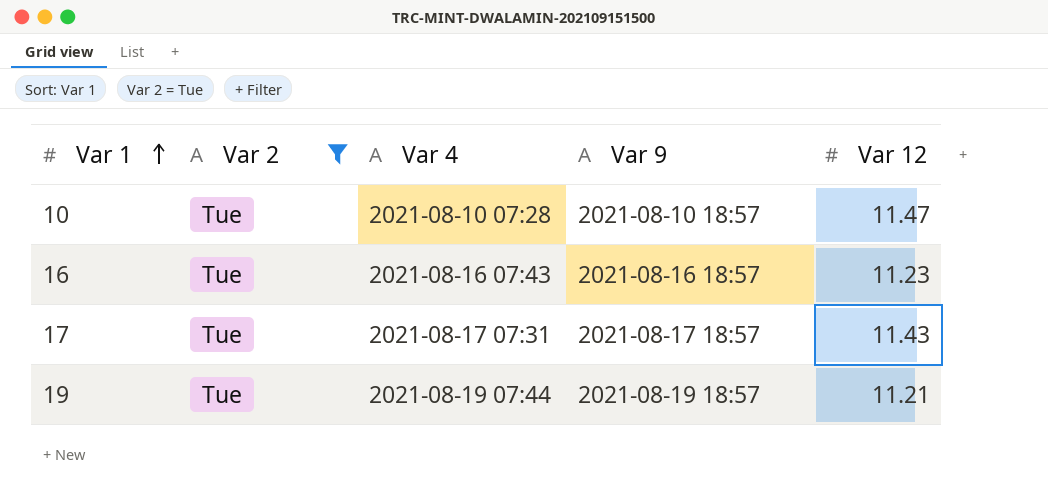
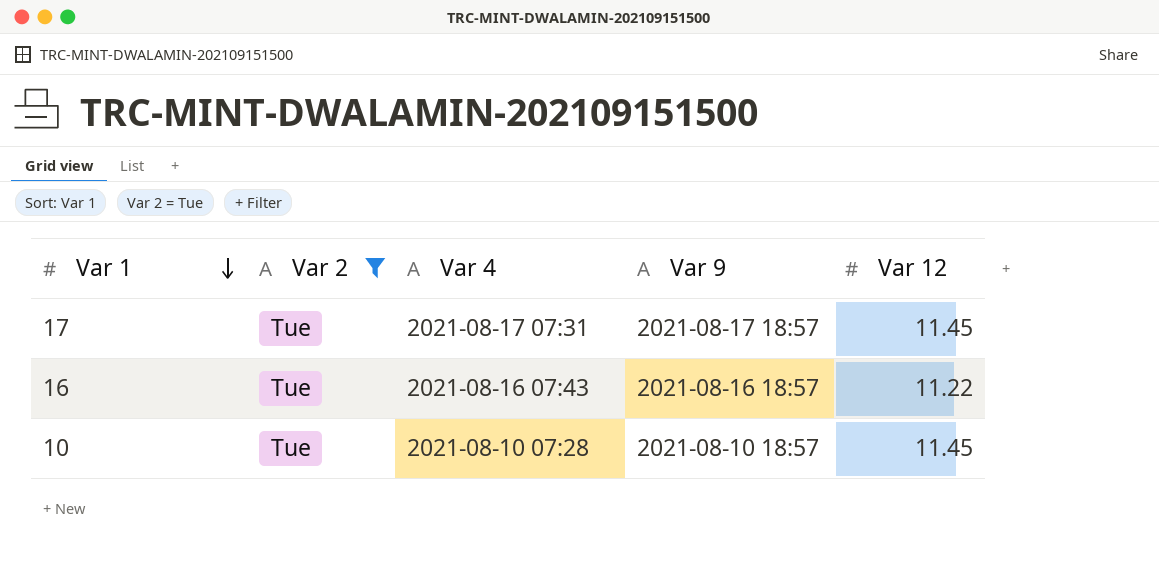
row order: Var 1 ascending -> Var 1 descending
row 19: Tue | 2021-08-19 07:44 | 2021-08-19 18:57 | 11.21 -> none
17 | Var 12: 11.43 -> 11.45
16 | Var 12: 11.23 -> 11.22
10 | Var 12: 11.47 -> 11.45

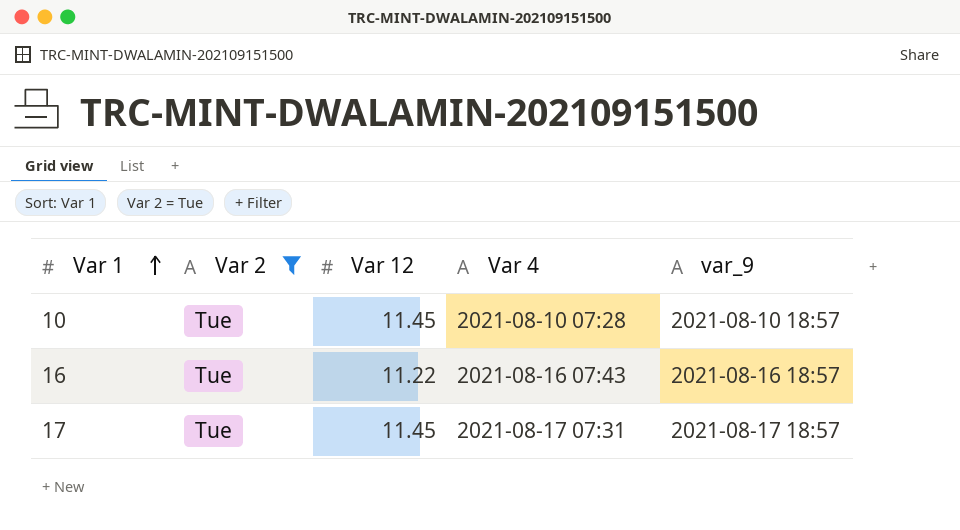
row order: Var 1 descending -> Var 1 ascending
column Var 12 | position: 5 -> 3
column name: Var 9 -> var_9

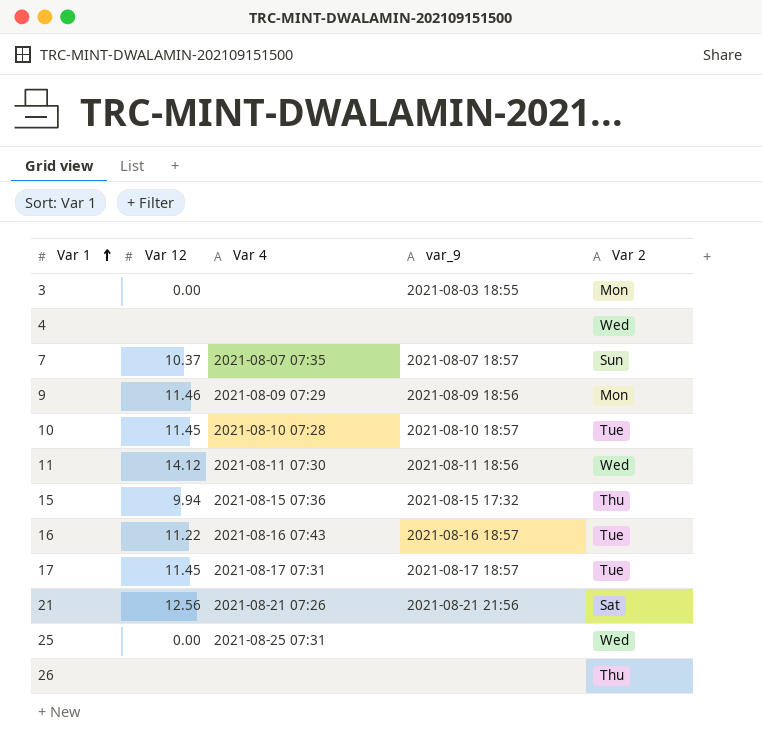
filter: Var 2 = Tue -> none
column Var 2 | position: 2 -> 5

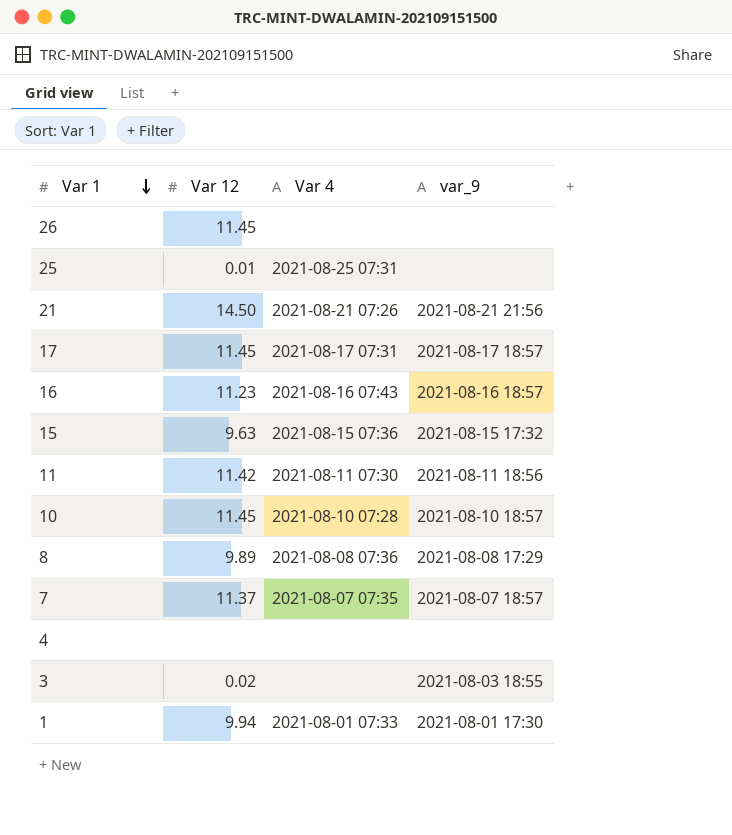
row order: Var 1 ascending -> Var 1 descending
column Var 2 | position: 5 -> none
row 9: 11.46 | 2021-08-09 07:29 | 2021-08-09 18:56 | Mon -> none
26 | Var 12: none -> 11.45
25 | Var 12: 0.00 -> 0.01
21 | Var 12: 12.56 -> 14.50
16 | Var 12: 11.22 -> 11.23
15 | Var 12: 9.94 -> 9.63
11 | Var 12: 14.12 -> 11.42
row 8: none -> 9.89 | 2021-08-08 07:36 | 2021-08-08 17:29
7 | Var 12: 10.37 -> 11.37
3 | Var 12: 0.00 -> 0.02
row 1: none -> 9.94 | 2021-08-01 07:33 | 2021-08-01 17:30

